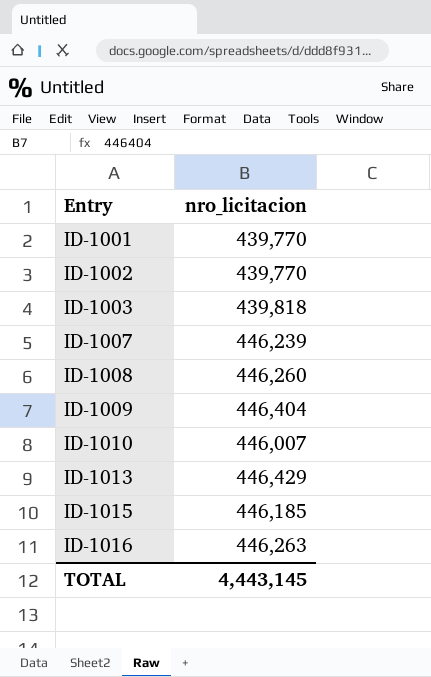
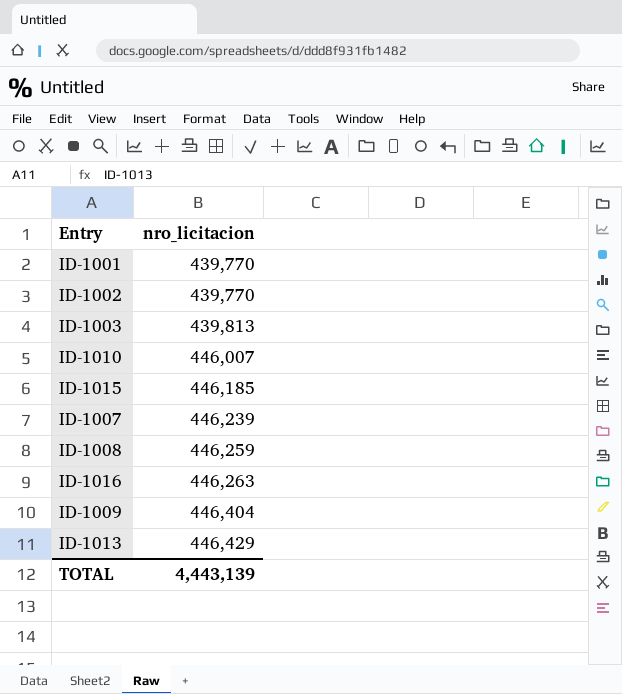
row order: Entry ascending -> nro_licitacion ascending
ID-1003 | nro_licitacion: 439,818 -> 439,813
ID-1008 | nro_licitacion: 446,260 -> 446,259
TOTAL | nro_licitacion: 4,443,145 -> 4,443,139

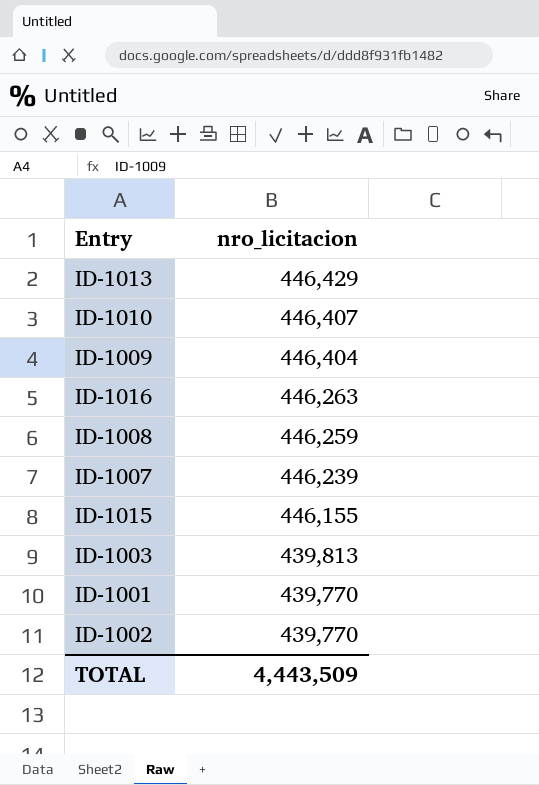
row order: nro_licitacion ascending -> nro_licitacion descending
ID-1010 | nro_licitacion: 446,007 -> 446,407
ID-1015 | nro_licitacion: 446,185 -> 446,155
TOTAL | nro_licitacion: 4,443,139 -> 4,443,509

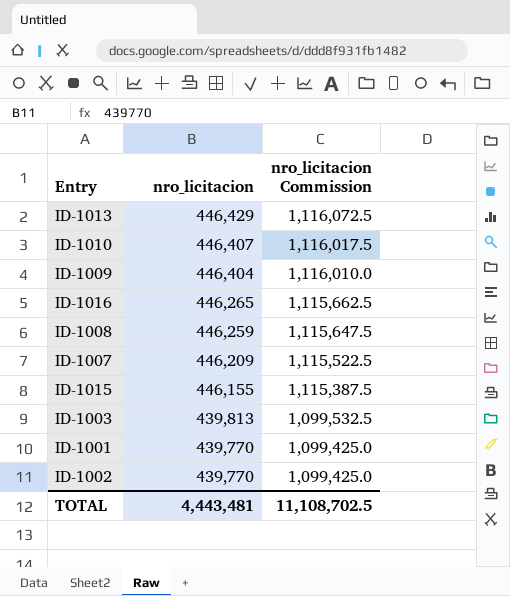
column nro_licitacion Commission | formula: none -> [nro_licitacion] * 2.5
ID-1016 | nro_licitacion: 446,263 -> 446,265
ID-1007 | nro_licitacion: 446,239 -> 446,209
TOTAL | nro_licitacion: 4,443,509 -> 4,443,481

